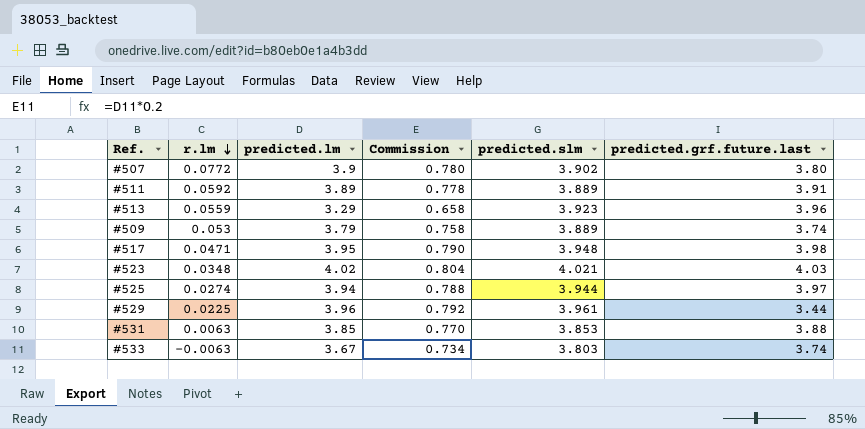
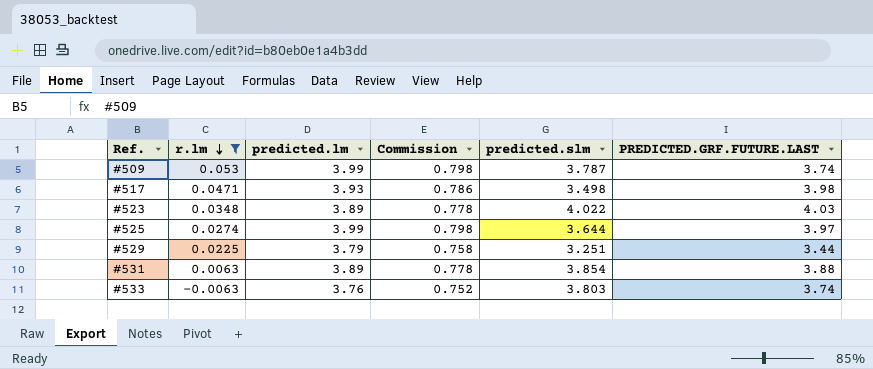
filter: none -> r.lm <= 0.053
column name: predicted.grf.future.last -> PREDICTED.GRF.FUTURE.LAST
#509 | predicted.lm: 3.79 -> 3.99
#509 | Commission: 0.758 -> 0.798
#509 | predicted.slm: 3.889 -> 3.787
#517 | predicted.lm: 3.95 -> 3.93
#517 | Commission: 0.790 -> 0.786
#517 | predicted.slm: 3.948 -> 3.498
#523 | predicted.lm: 4.02 -> 3.89
#523 | Commission: 0.804 -> 0.778
#523 | predicted.slm: 4.021 -> 4.022
#525 | predicted.lm: 3.94 -> 3.99
#525 | Commission: 0.788 -> 0.798
#525 | predicted.slm: 3.944 -> 3.644
#529 | predicted.lm: 3.96 -> 3.79
#529 | Commission: 0.792 -> 0.758
#529 | predicted.slm: 3.961 -> 3.251
#531 | predicted.lm: 3.85 -> 3.89
#531 | Commission: 0.770 -> 0.778
#531 | predicted.slm: 3.853 -> 3.854
#533 | predicted.lm: 3.67 -> 3.76
#533 | Commission: 0.734 -> 0.752

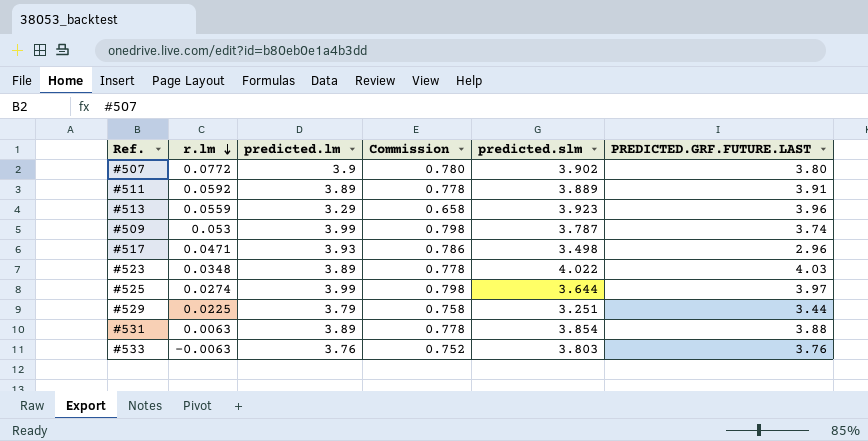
filter: r.lm <= 0.053 -> none
#517 | PREDICTED.GRF.FUTURE.LAST: 3.98 -> 2.96
#533 | PREDICTED.GRF.FUTURE.LAST: 3.74 -> 3.76

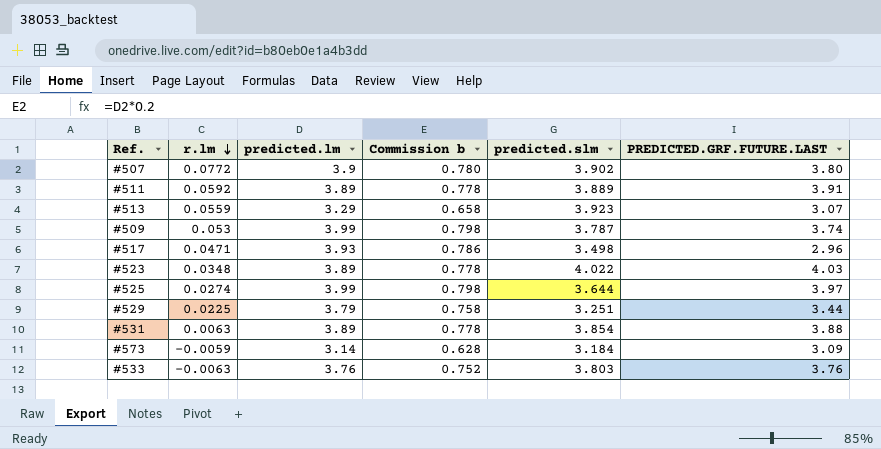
column name: Commission -> Commission b
#513 | PREDICTED.GRF.FUTURE.LAST: 3.96 -> 3.07
row #573: none -> -0.0059 | 3.14 | 0.628 | 3.184 | 3.09

